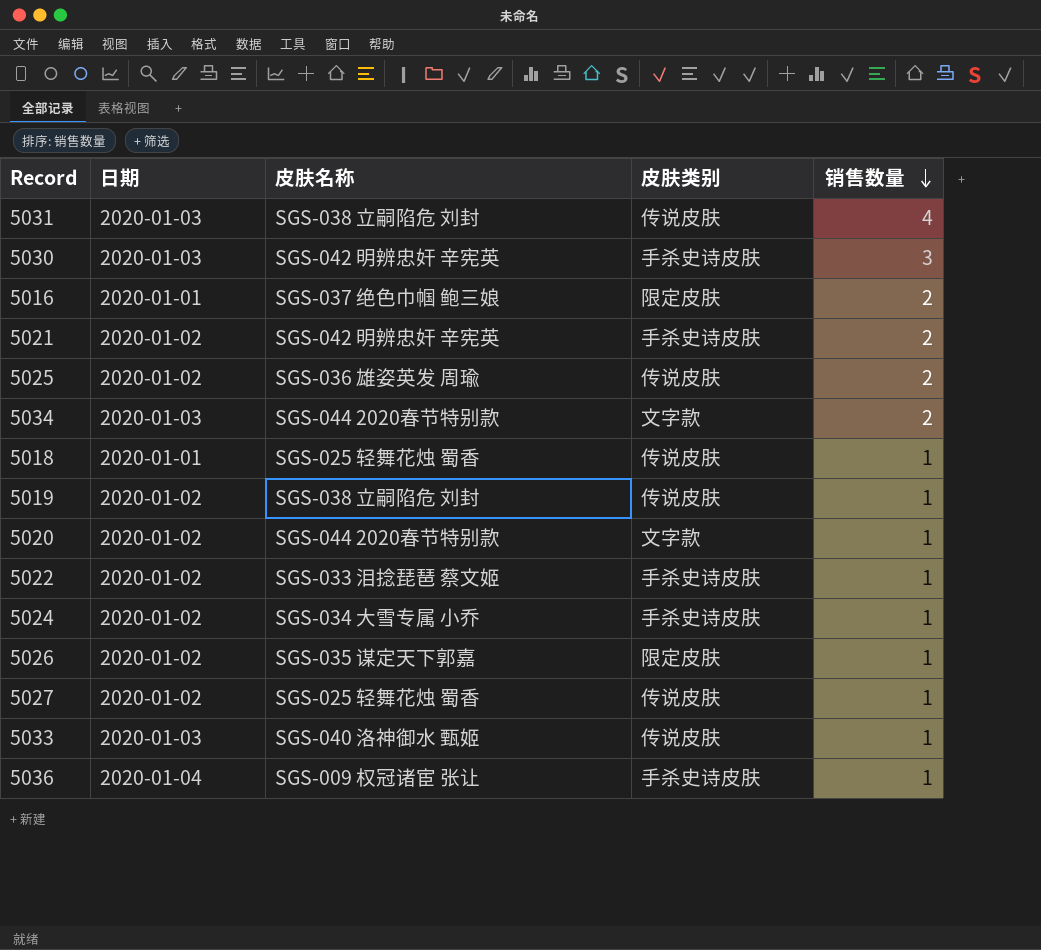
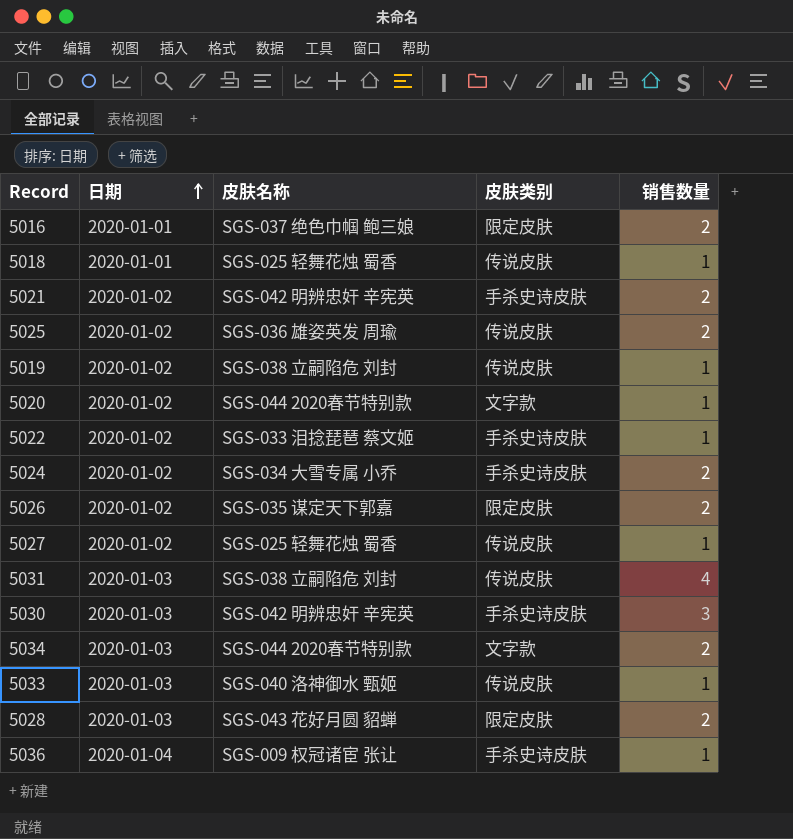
row order: 销售数量 descending -> 日期 ascending
5024 | 销售数量: 1 -> 2
5026 | 销售数量: 1 -> 2
row 5028: none -> 2020-01-03 | SGS-043 花好月圆 貂蝉 | 限定皮肤 | 2

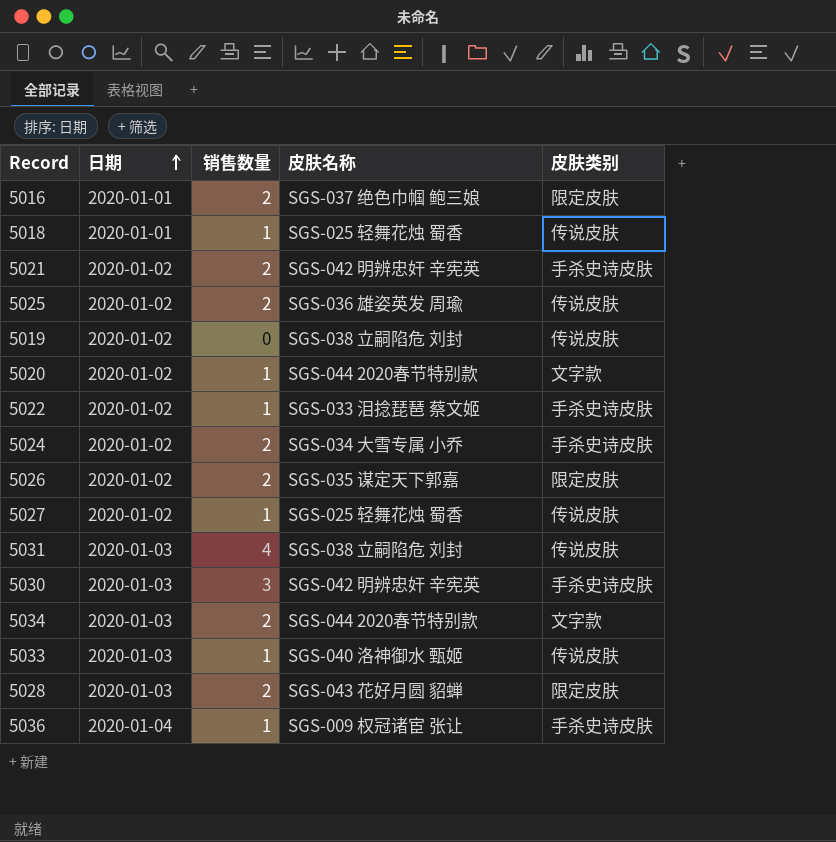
column 销售数量 | position: 5 -> 3
5019 | 销售数量: 1 -> 0

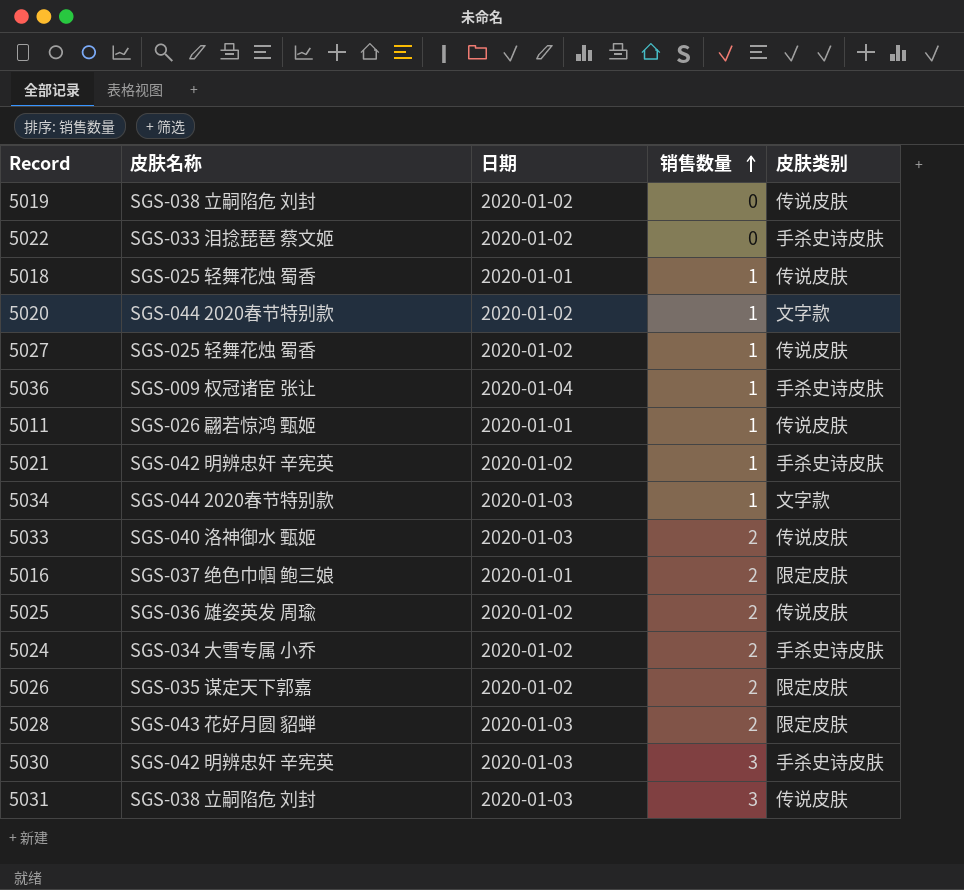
row order: 日期 ascending -> 销售数量 ascending
column 皮肤名称 | position: 4 -> 2
5022 | 销售数量: 1 -> 0
row 5011: none -> SGS-026 翩若惊鸿 甄姬 | 2020-01-01 | 1 | 传说皮肤
5021 | 销售数量: 2 -> 1
5034 | 销售数量: 2 -> 1
5033 | 销售数量: 1 -> 2
5031 | 销售数量: 4 -> 3

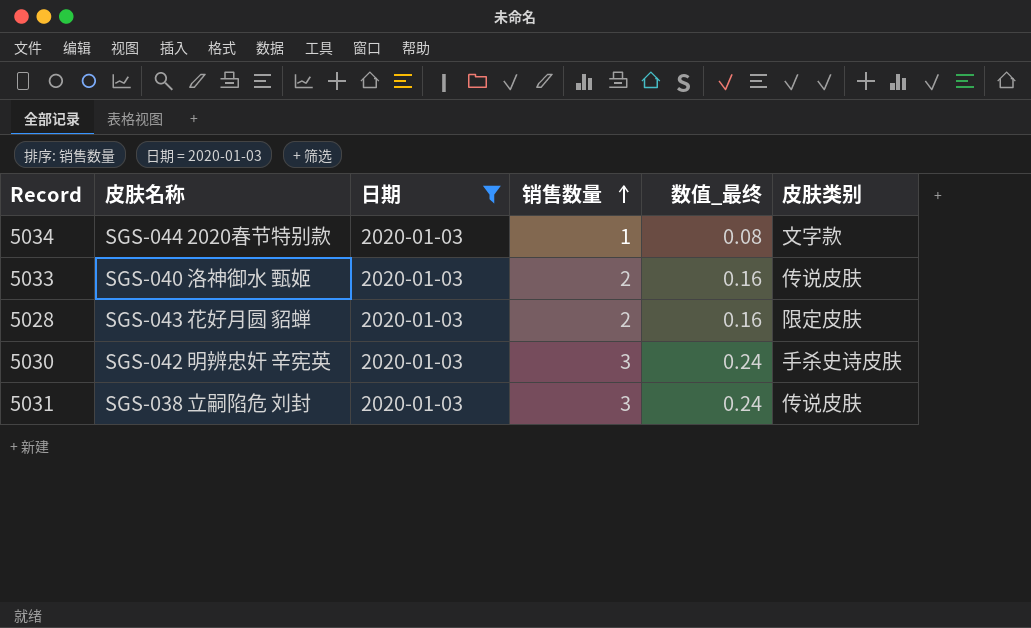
filter: none -> 日期 = 2020-01-03
column 数值_最终 | formula: none -> [销售数量] * 0.08

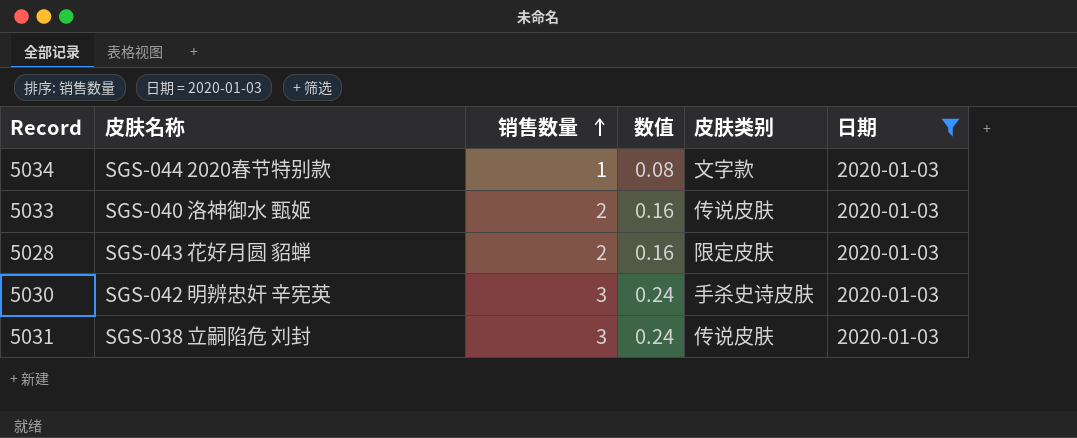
column name: 数值_最终 -> 数值
column 日期 | position: 3 -> 6

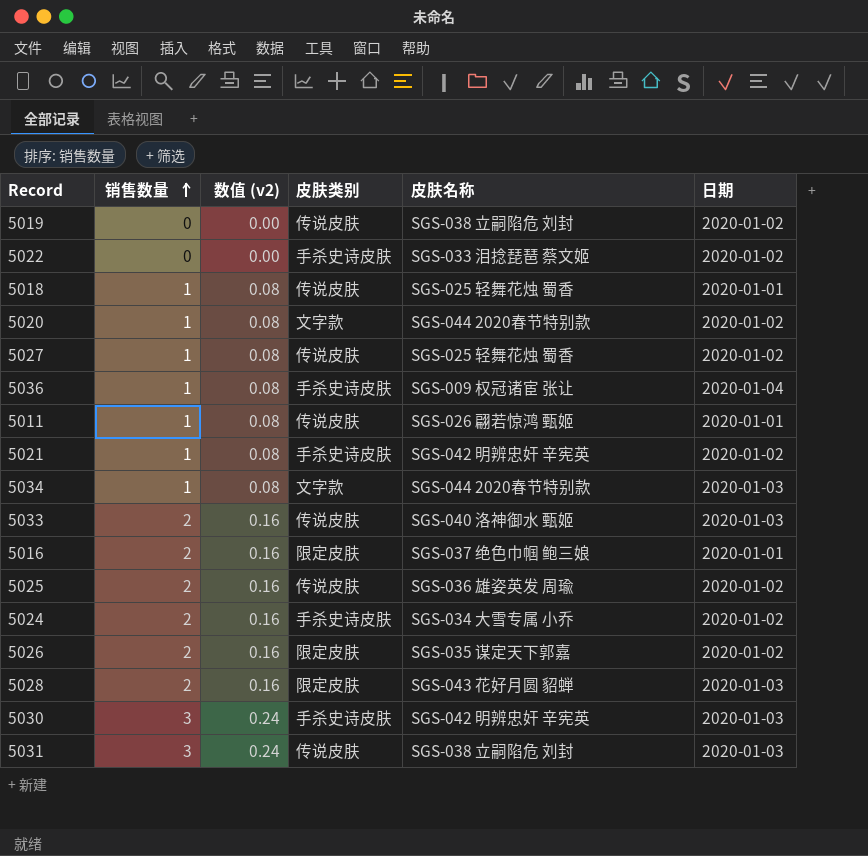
filter: 日期 = 2020-01-03 -> none
column name: 数值 -> 数值 (v2)
column 皮肤名称 | position: 2 -> 5

